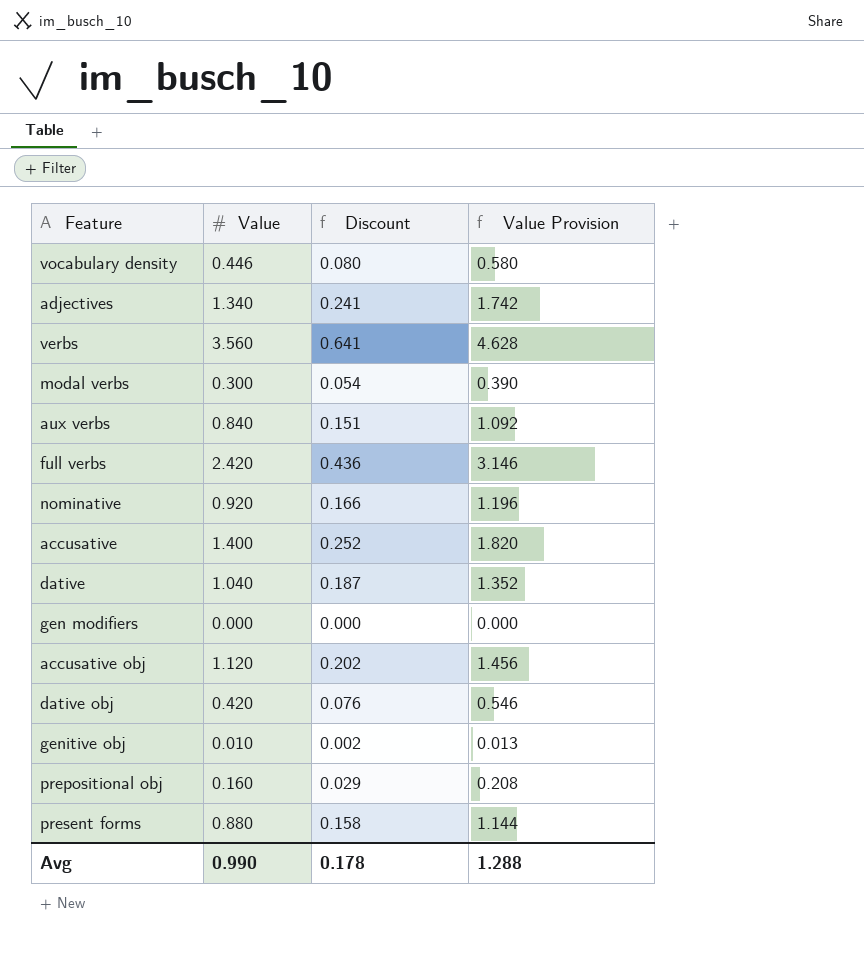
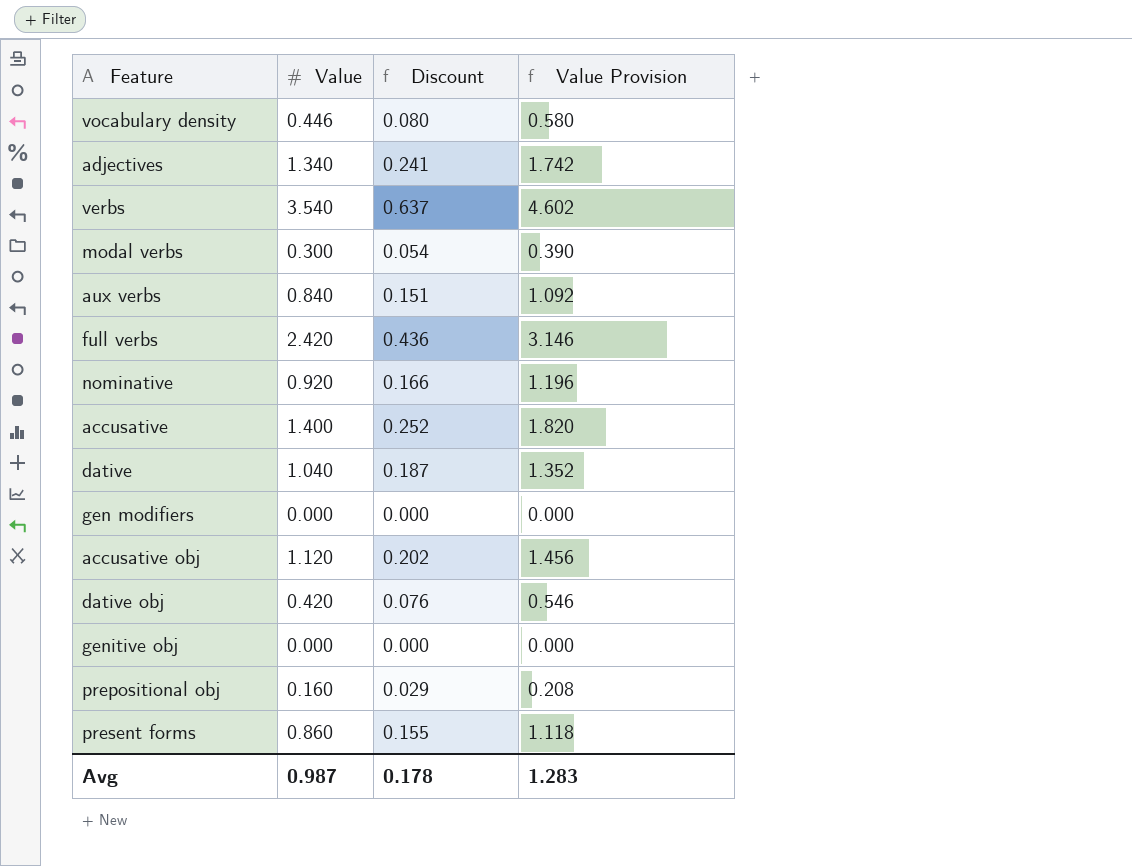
verbs | Value: 3.560 -> 3.540
verbs | Discount: 0.641 -> 0.637
verbs | Value Provision: 4.628 -> 4.602
genitive obj | Value: 0.010 -> 0.000
genitive obj | Discount: 0.002 -> 0.000
genitive obj | Value Provision: 0.013 -> 0.000
present forms | Value: 0.880 -> 0.860
present forms | Discount: 0.158 -> 0.155
present forms | Value Provision: 1.144 -> 1.118
Avg | Value: 0.990 -> 0.987
Avg | Value Provision: 1.288 -> 1.283

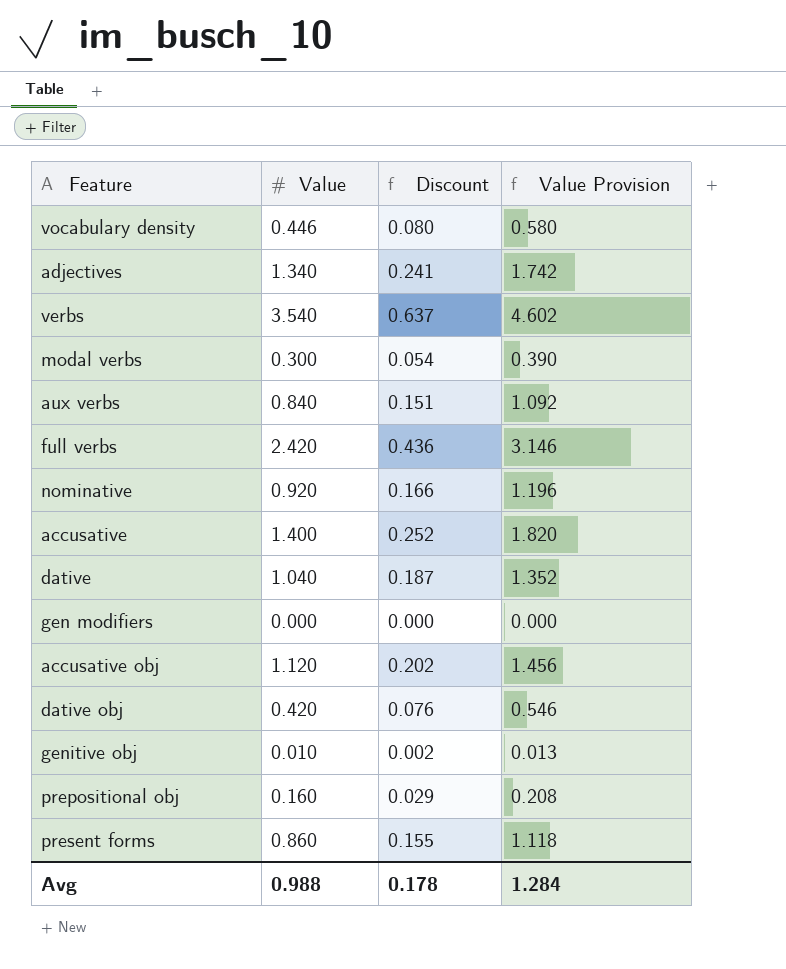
genitive obj | Value: 0.000 -> 0.010
genitive obj | Discount: 0.000 -> 0.002
genitive obj | Value Provision: 0.000 -> 0.013
Avg | Value: 0.987 -> 0.988
Avg | Value Provision: 1.283 -> 1.284

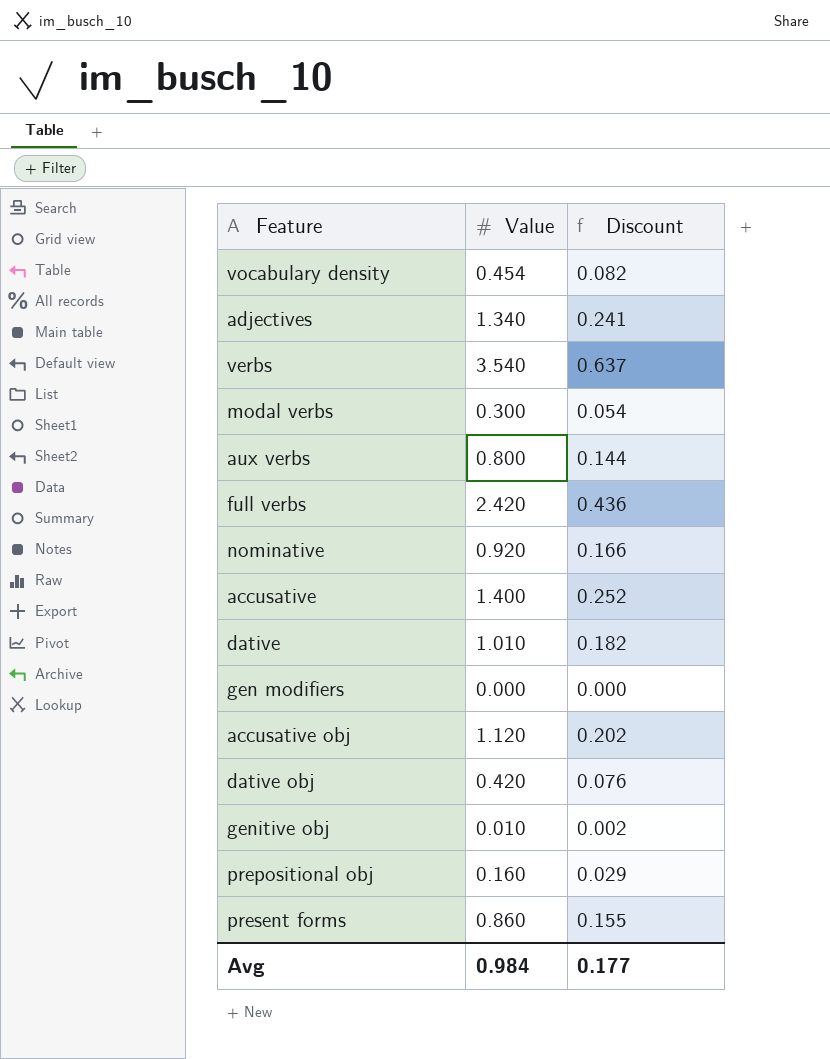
column Value Provision | formula: [Value] * 1.3 -> none
vocabulary density | Value: 0.446 -> 0.454
vocabulary density | Discount: 0.080 -> 0.082
aux verbs | Value: 0.840 -> 0.800
aux verbs | Discount: 0.151 -> 0.144
dative | Value: 1.040 -> 1.010
dative | Discount: 0.187 -> 0.182
Avg | Value: 0.988 -> 0.984
Avg | Discount: 0.178 -> 0.177

